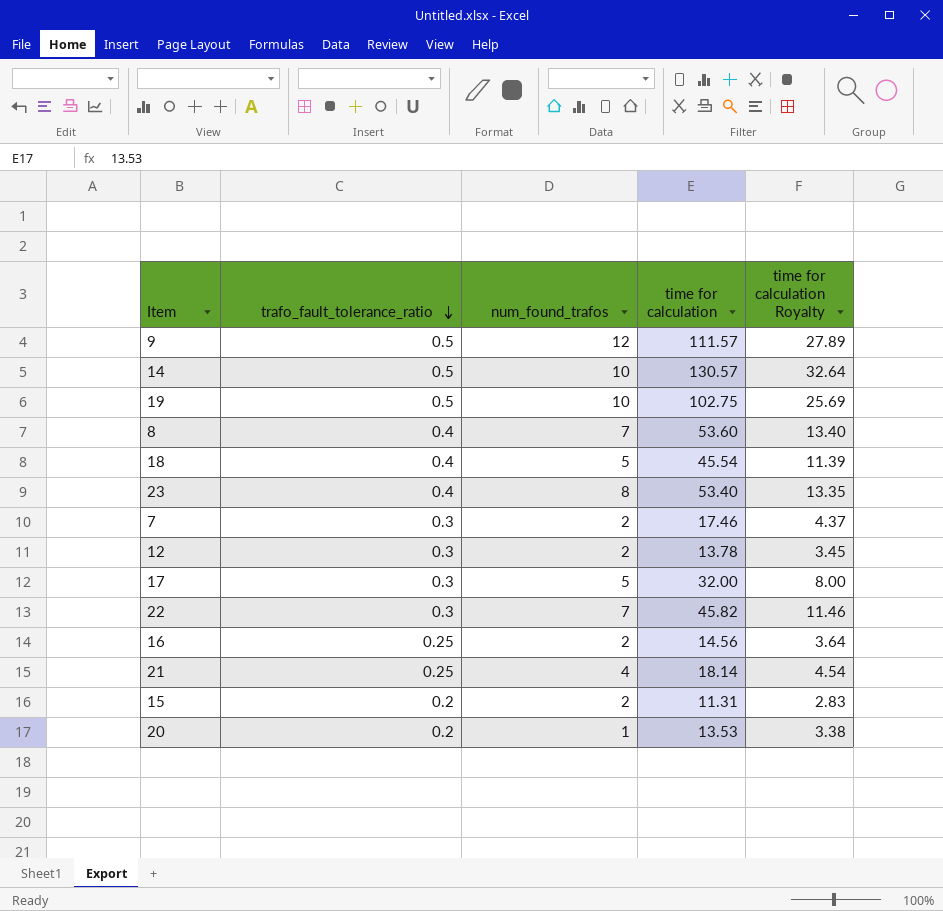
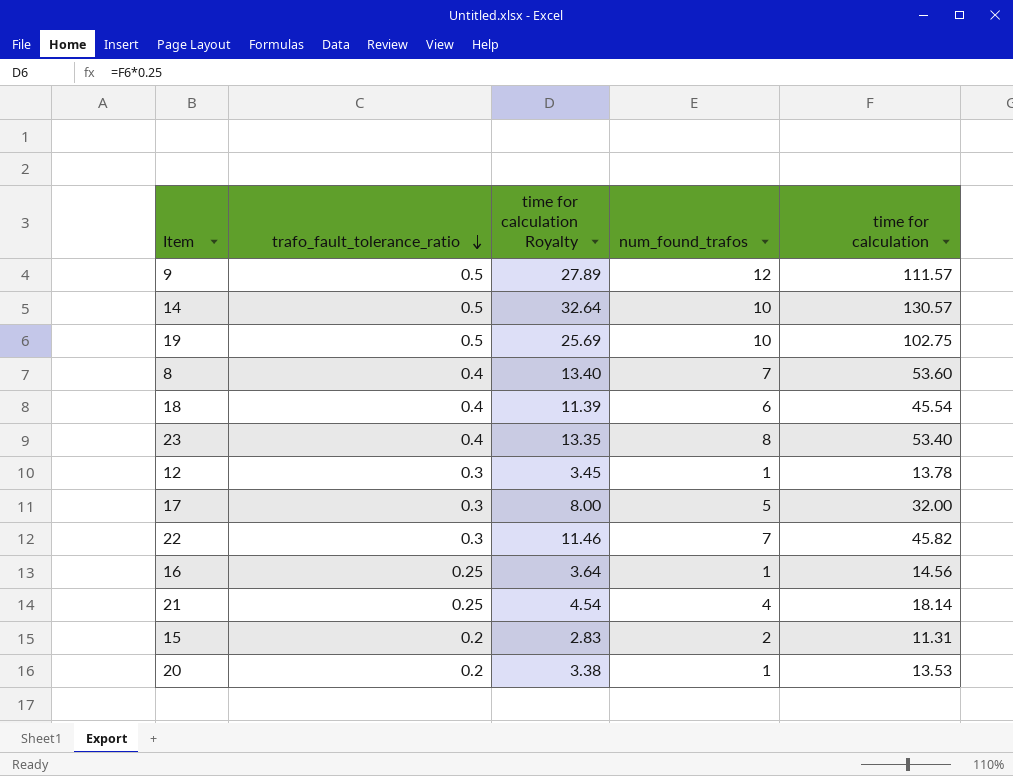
column time for calculation Royalty | position: 5 -> 3
row 7: 0.3 | 2 | 17.46 | 4.37 -> none
18 | num_found_trafos: 5 -> 6
12 | num_found_trafos: 2 -> 1
16 | num_found_trafos: 2 -> 1

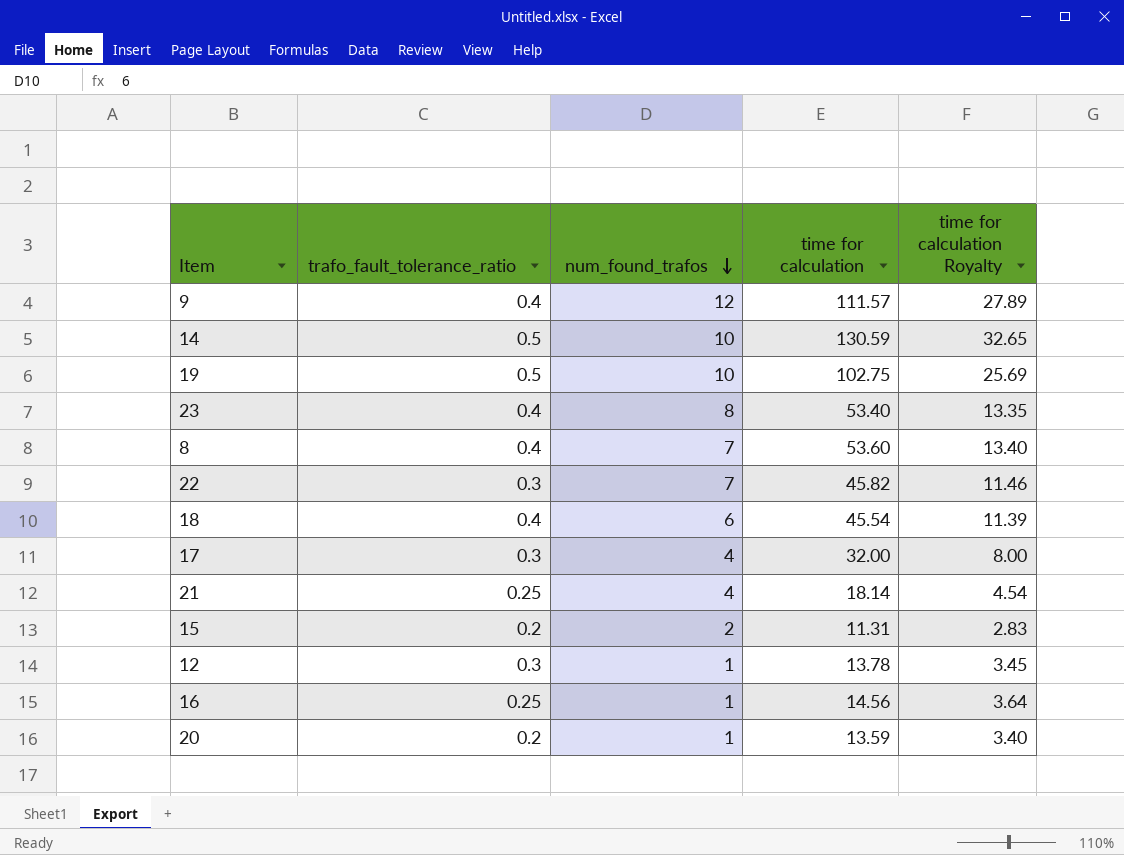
row order: trafo_fault_tolerance_ratio descending -> num_found_trafos descending
column time for calculation Royalty | position: 3 -> 5
9 | trafo_fault_tolerance_ratio: 0.5 -> 0.4
14 | time for calculation: 130.57 -> 130.59
14 | time for calculation Royalty: 32.64 -> 32.65
17 | num_found_trafos: 5 -> 4
20 | time for calculation: 13.53 -> 13.59
20 | time for calculation Royalty: 3.38 -> 3.40

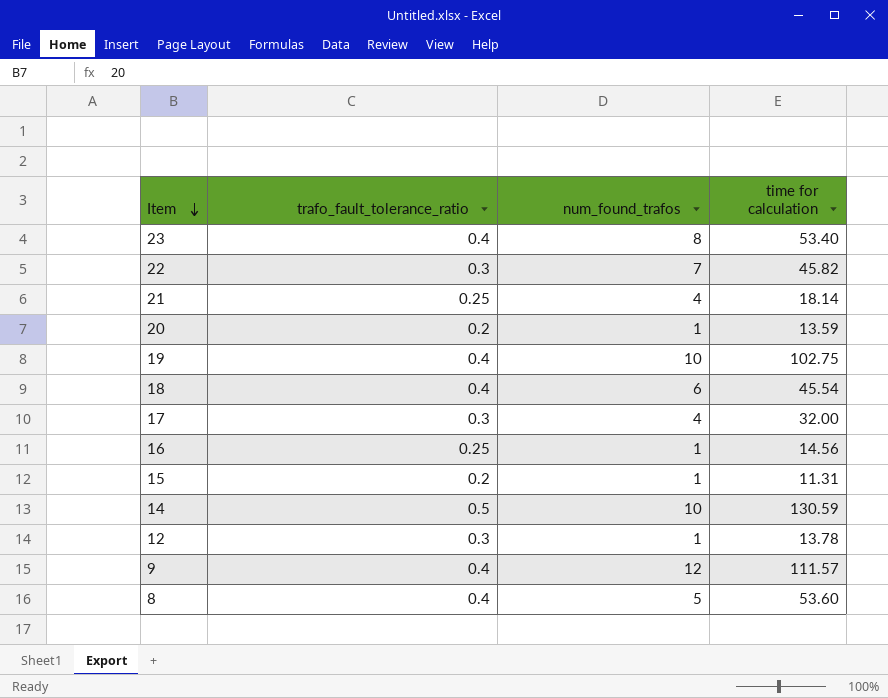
row order: num_found_trafos descending -> Item descending
column time for calculation Royalty | formula: [time for calculation] * 0.25 -> none
19 | trafo_fault_tolerance_ratio: 0.5 -> 0.4
15 | num_found_trafos: 2 -> 1
8 | num_found_trafos: 7 -> 5

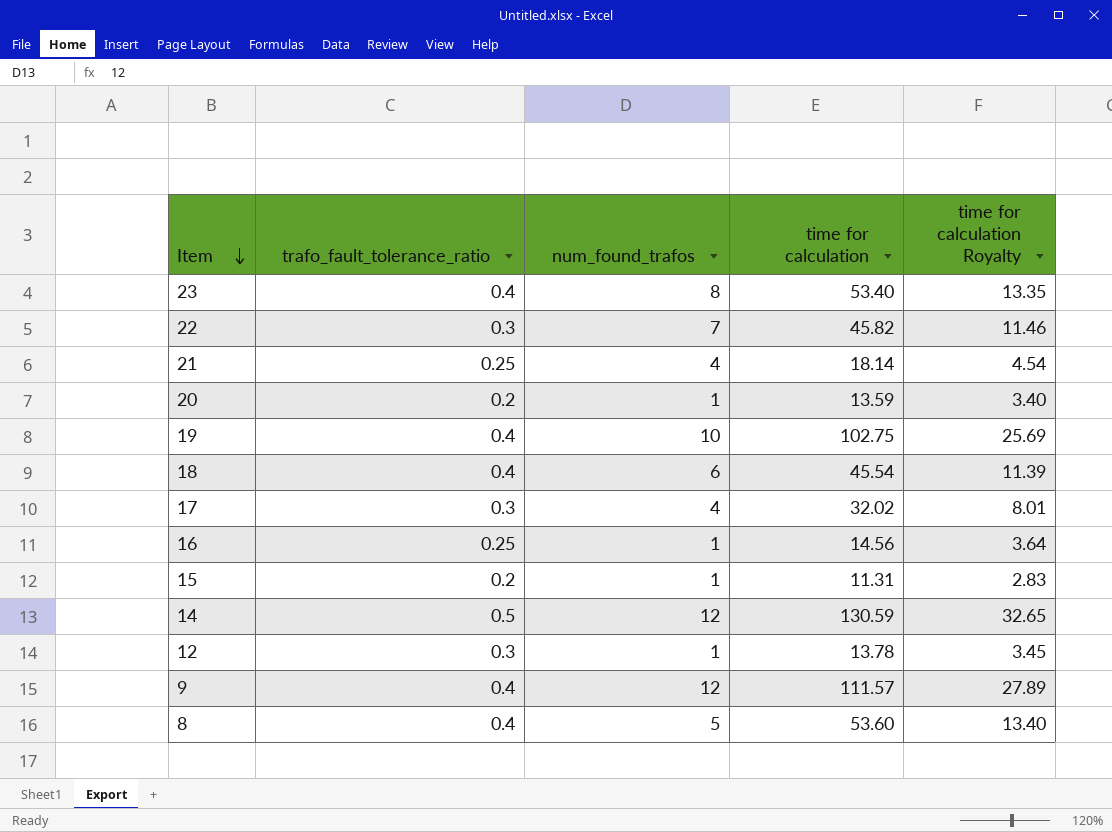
column time for calculation Royalty | formula: none -> [time for calculation] * 0.25
17 | time for calculation: 32.00 -> 32.02
14 | num_found_trafos: 10 -> 12

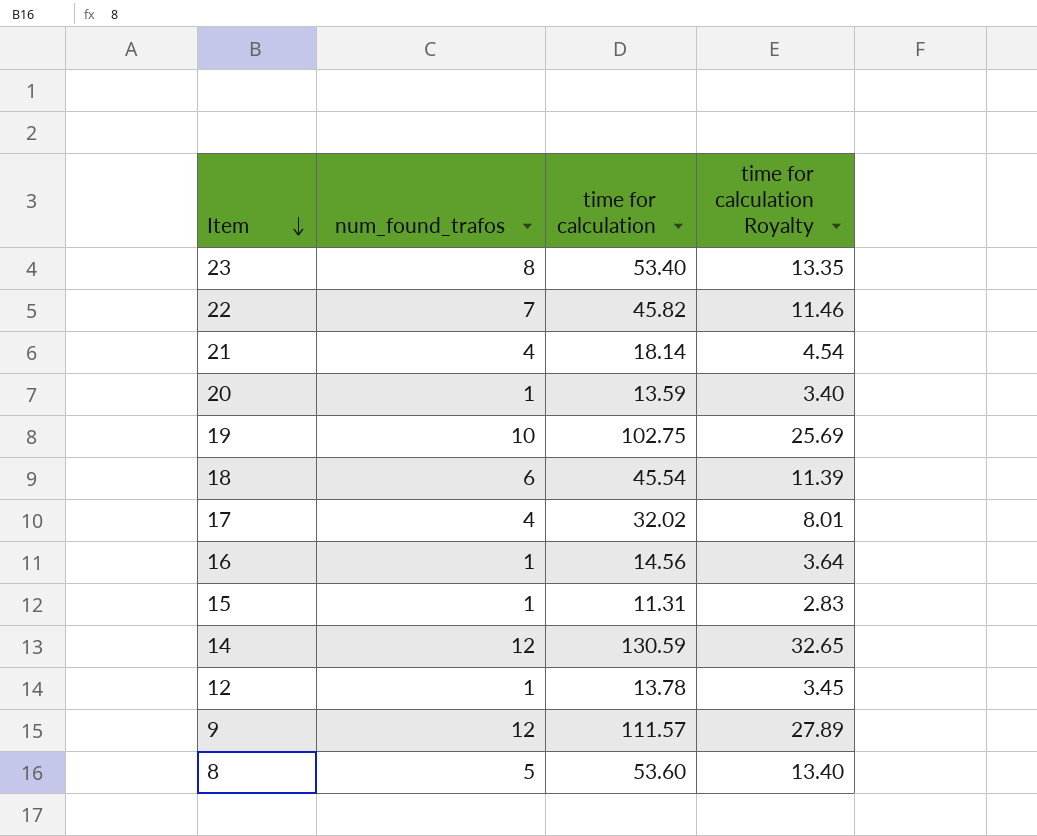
column trafo_fault_tolerance_ratio | position: 2 -> none

